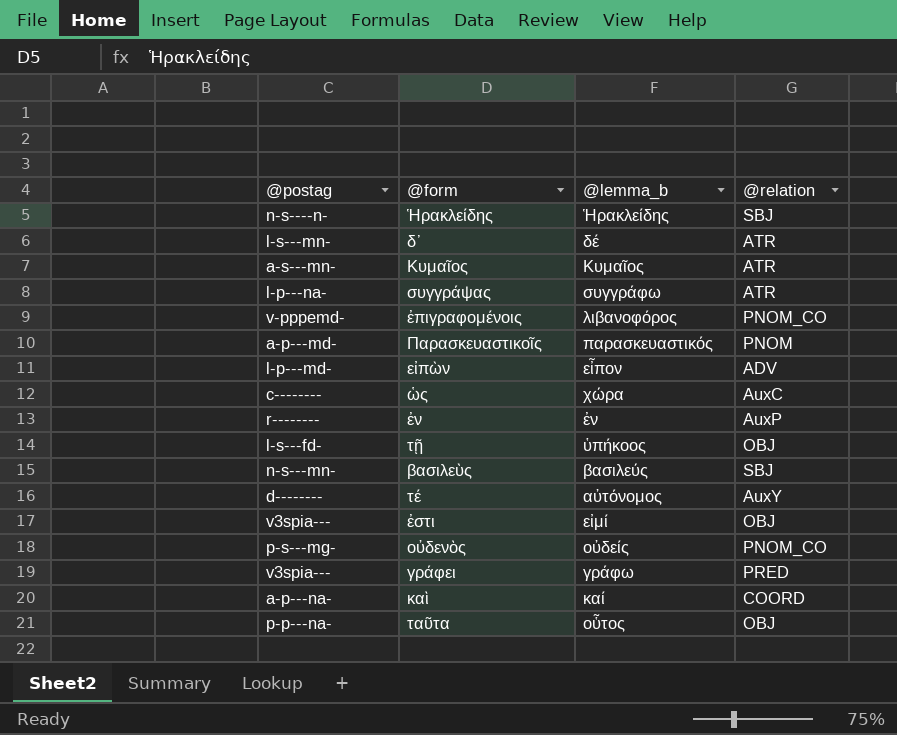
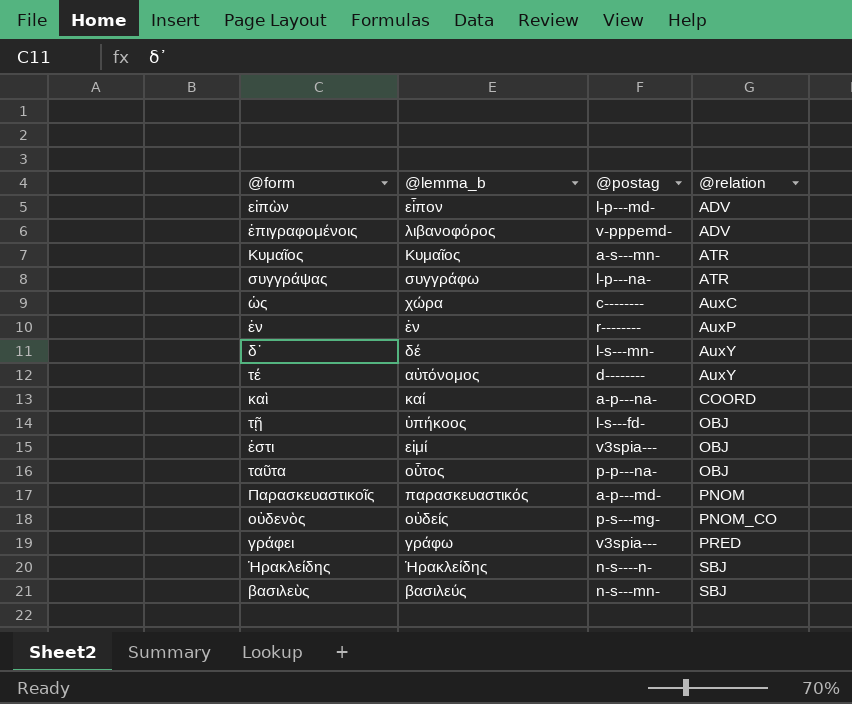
row order: none -> @relation ascending
column @postag | position: 1 -> 3
ἐπιγραφομένοις | @relation: PNOM_CO -> ADV
δ᾽ | @relation: ATR -> AuxY

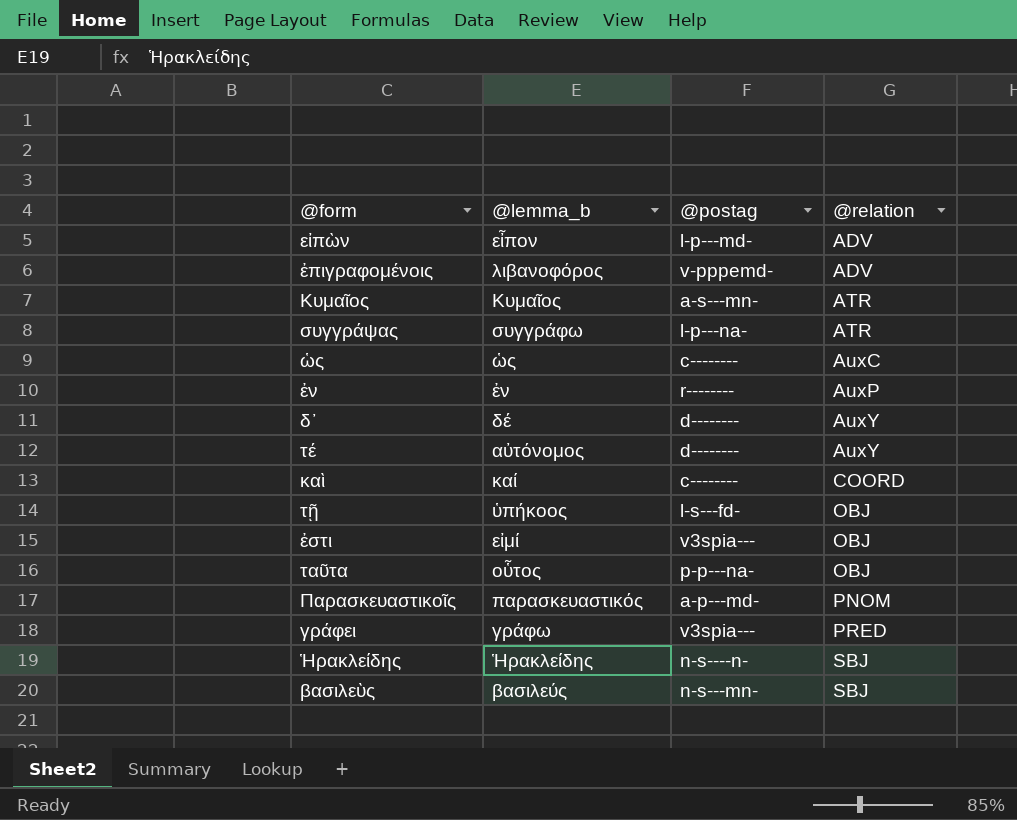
row οὐδενὸς: οὐδείς | p-s---mg- | PNOM_CO -> none
ὡς | @lemma_b: χώρα -> ὡς
δ᾽ | @postag: l-s---mn- -> d--------
καὶ | @postag: a-p---na- -> c--------

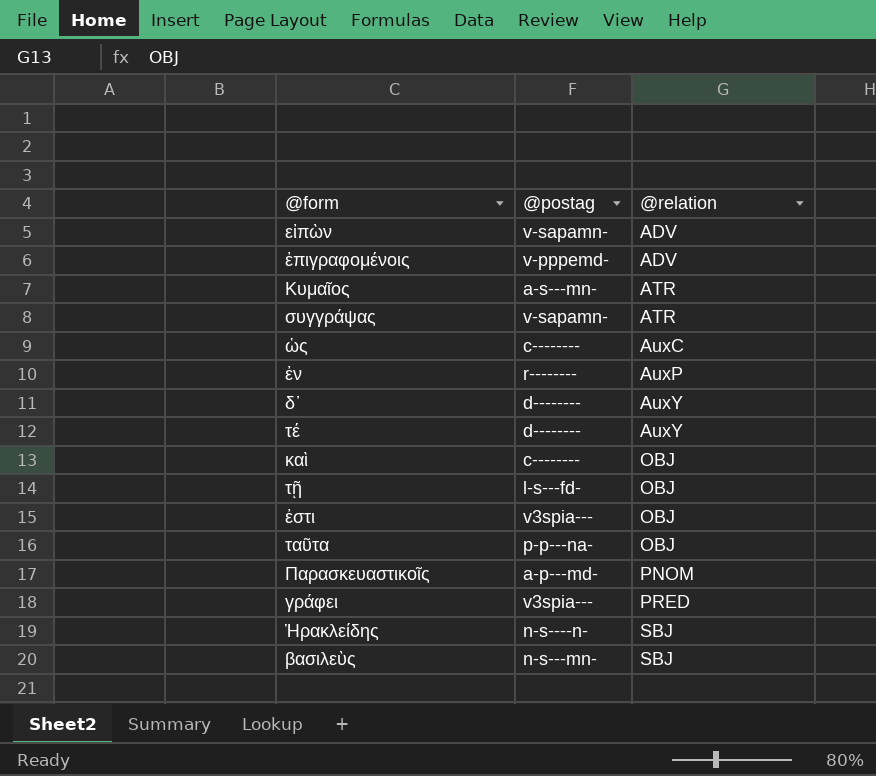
column @lemma_b | position: 2 -> none
εἰπὼν | @postag: l-p---md- -> v-sapamn-
συγγράψας | @postag: l-p---na- -> v-sapamn-
καὶ | @relation: COORD -> OBJ

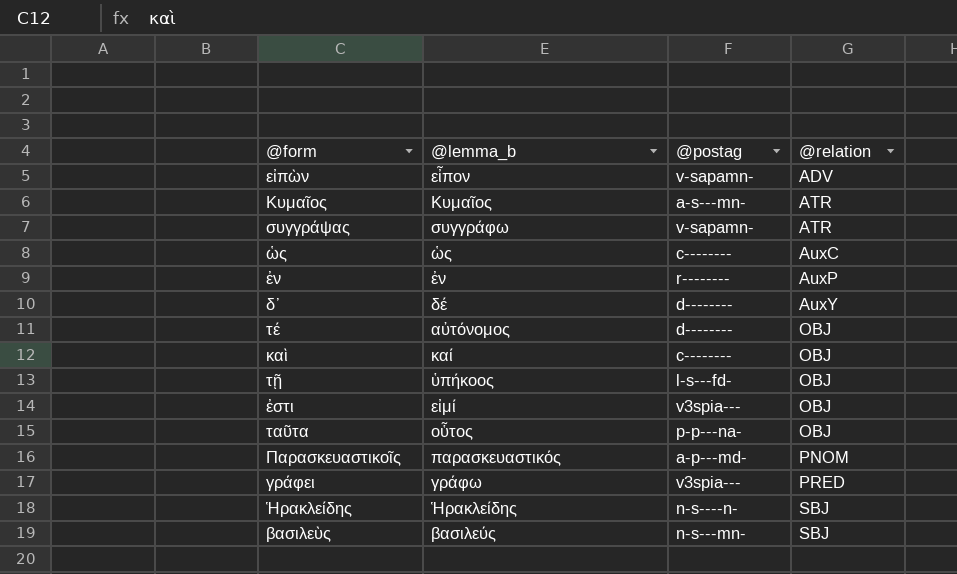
column @lemma_b | position: none -> 2
row ἐπιγραφομένοις: v-pppemd- | ADV -> none
τέ | @relation: AuxY -> OBJ

